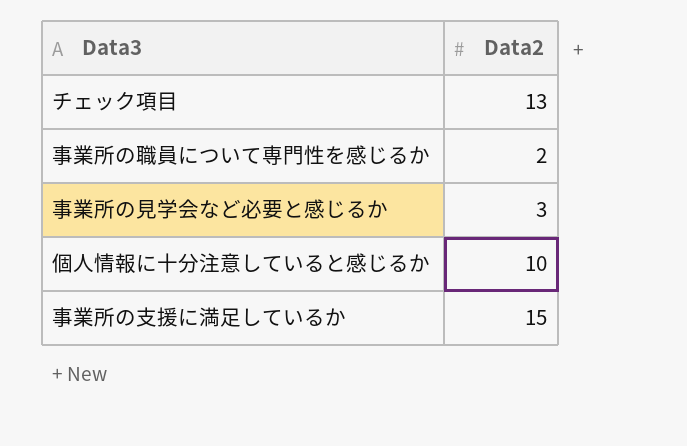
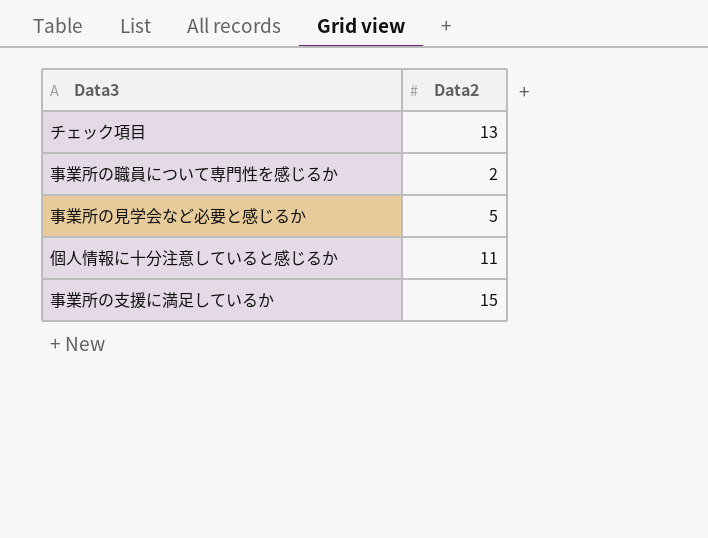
事業所の見学会など必要と感じるか | Data2: 3 -> 5
個人情報に十分注意していると感じるか | Data2: 10 -> 11

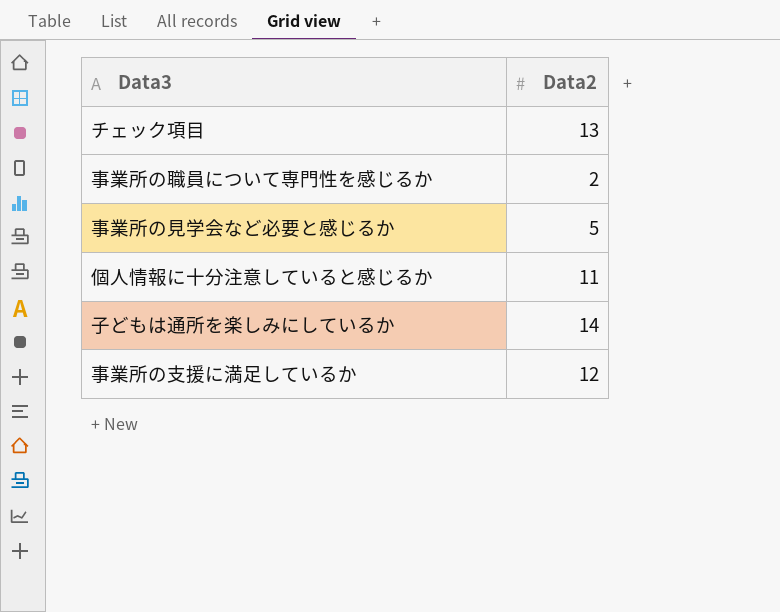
row 子どもは通所を楽しみにしているか: none -> 14
事業所の支援に満足しているか | Data2: 15 -> 12

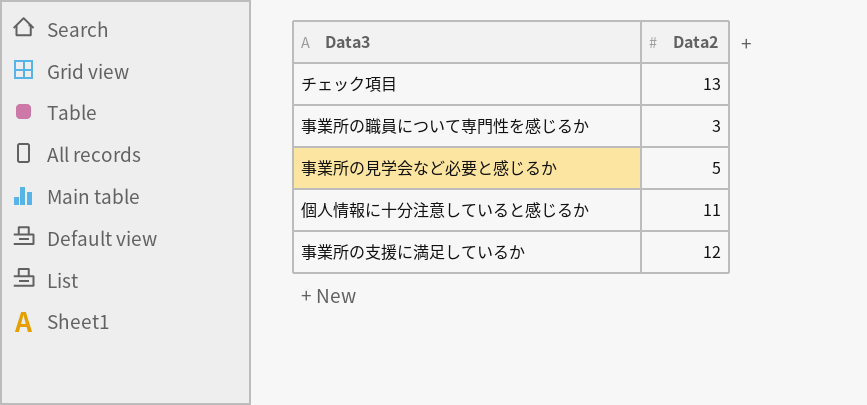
row 子どもは通所を楽しみにしているか: 14 -> none
事業所の職員について専門性を感じるか | Data2: 2 -> 3

